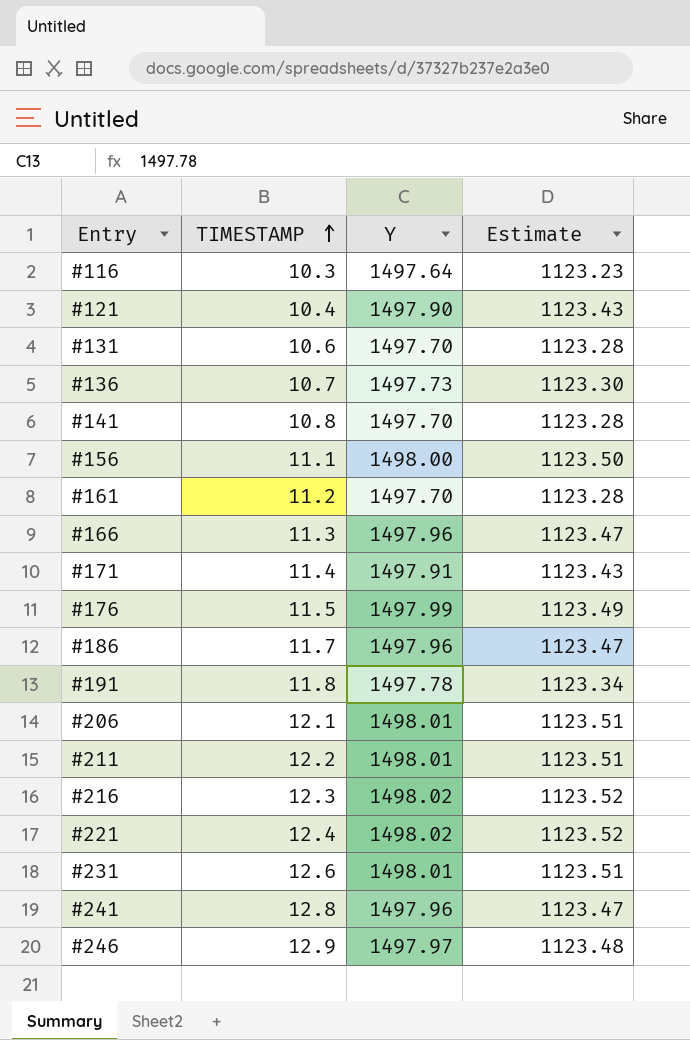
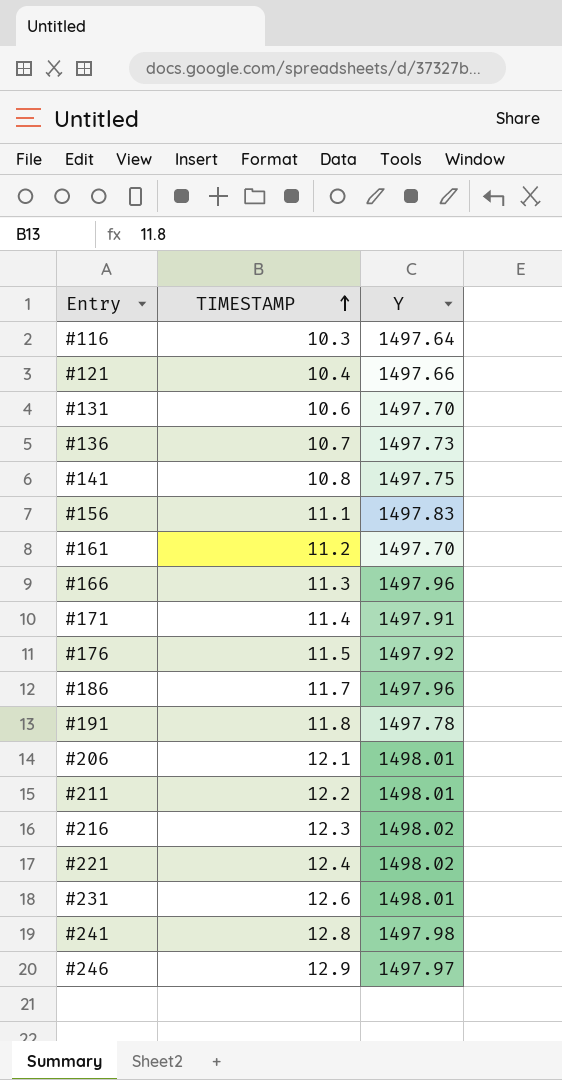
column Estimate | formula: [Y] * 0.75 -> none
#121 | Y: 1497.90 -> 1497.66
#141 | Y: 1497.70 -> 1497.75
#156 | Y: 1498.00 -> 1497.83
#176 | Y: 1497.99 -> 1497.92
#241 | Y: 1497.96 -> 1497.98

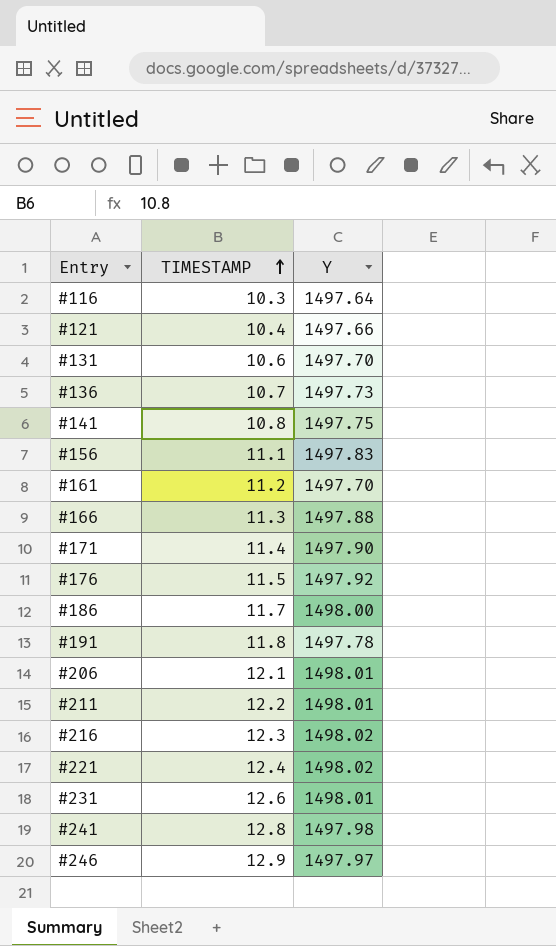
#166 | Y: 1497.96 -> 1497.88
#171 | Y: 1497.91 -> 1497.90
#186 | Y: 1497.96 -> 1498.00

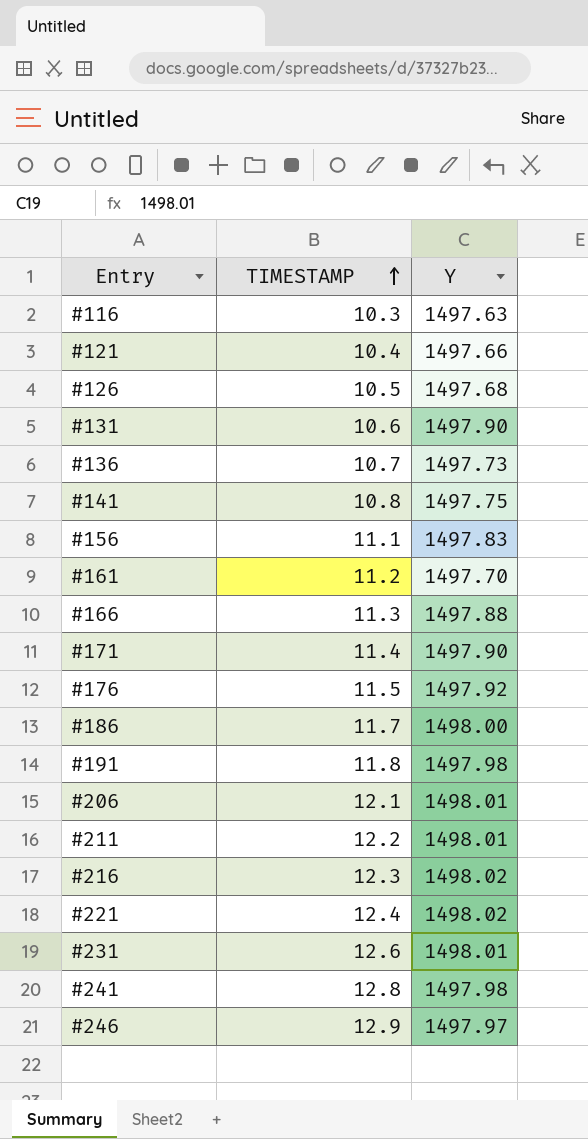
#116 | Y: 1497.64 -> 1497.63
row #126: none -> 10.5 | 1497.68
#131 | Y: 1497.70 -> 1497.90
#191 | Y: 1497.78 -> 1497.98

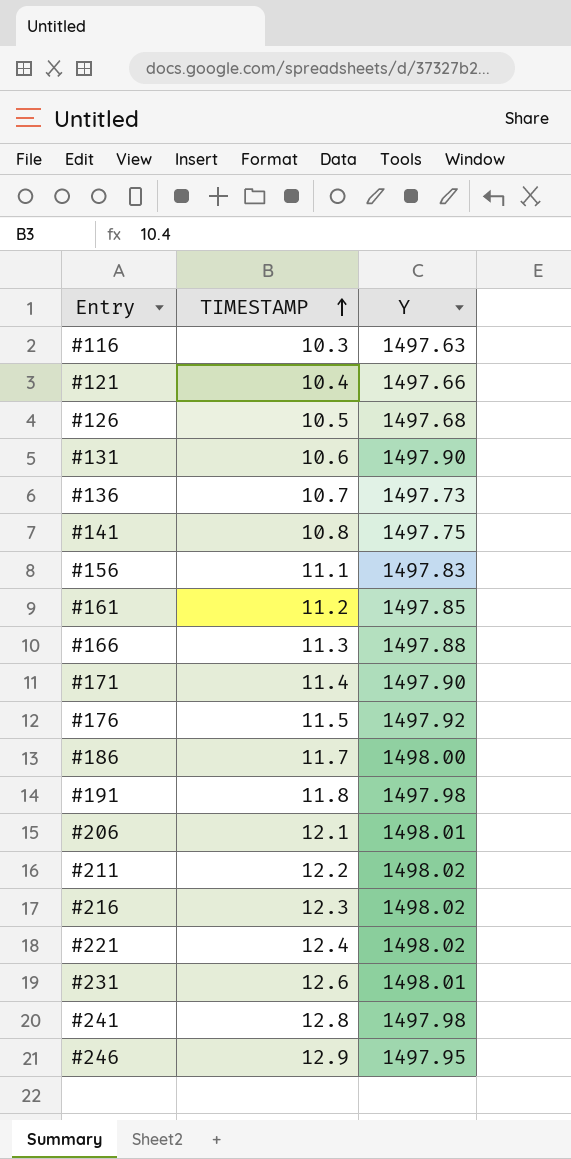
#161 | Y: 1497.70 -> 1497.85
#211 | Y: 1498.01 -> 1498.02
#246 | Y: 1497.97 -> 1497.95

